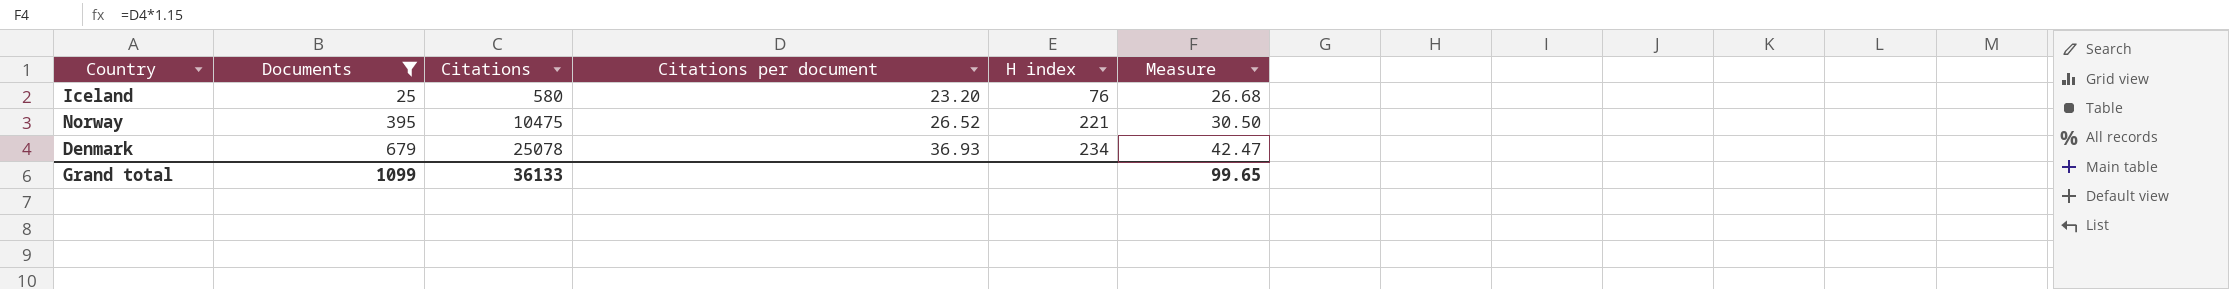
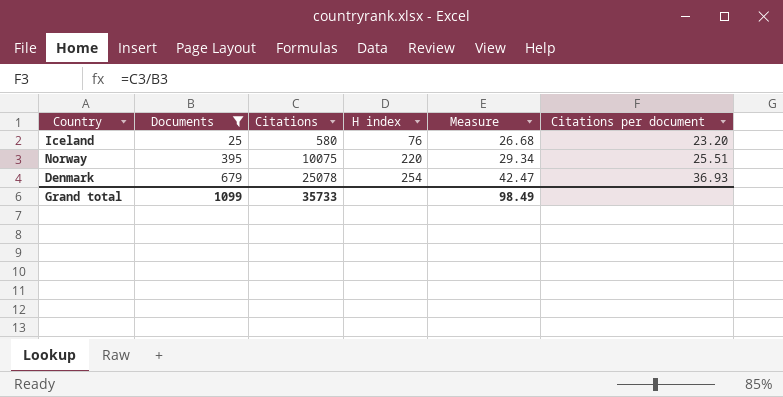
column Citations per document | position: 4 -> 6
Norway | Citations: 10475 -> 10075
Norway | H index: 221 -> 220
Norway | Measure: 30.50 -> 29.34
Norway | Citations per document: 26.52 -> 25.51
Denmark | H index: 234 -> 254
Grand total | Citations: 36133 -> 35733
Grand total | Measure: 99.65 -> 98.49

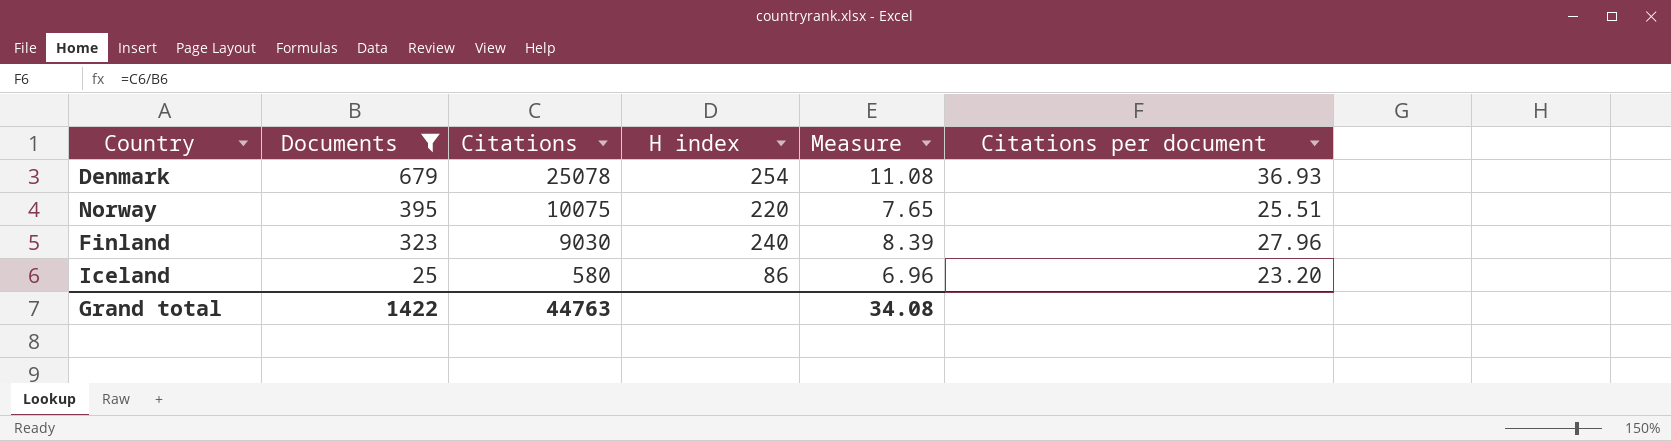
row order: Documents ascending -> Documents descending
column Measure | formula: [Citations per document] * 1.15 -> [Citations per document] * 0.3
row Finland: none -> 323 | 9030 | 240 | 8.39 | 27.96
Iceland | H index: 76 -> 86
Grand total | Documents: 1099 -> 1422
Grand total | Citations: 35733 -> 44763
Grand total | Measure: 98.49 -> 34.08

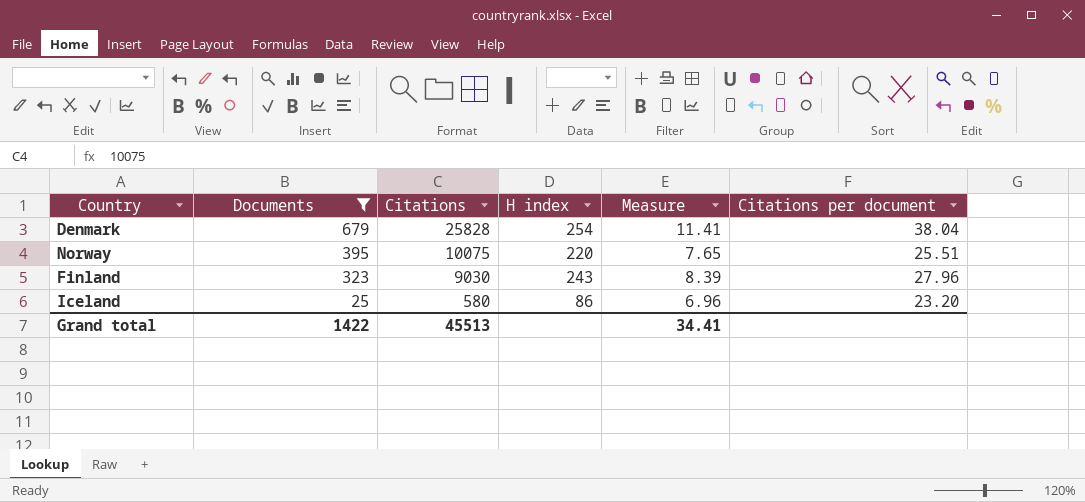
Denmark | Citations: 25078 -> 25828
Denmark | Measure: 11.08 -> 11.41
Denmark | Citations per document: 36.93 -> 38.04
Finland | H index: 240 -> 243
Grand total | Citations: 44763 -> 45513
Grand total | Measure: 34.08 -> 34.41

